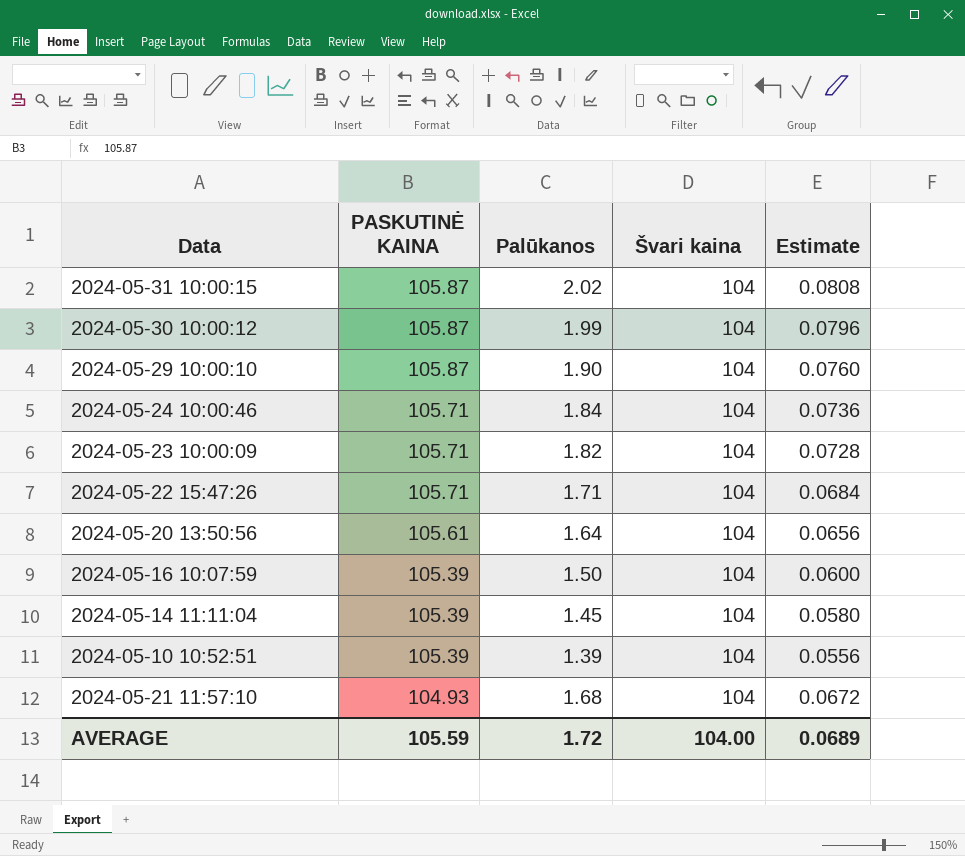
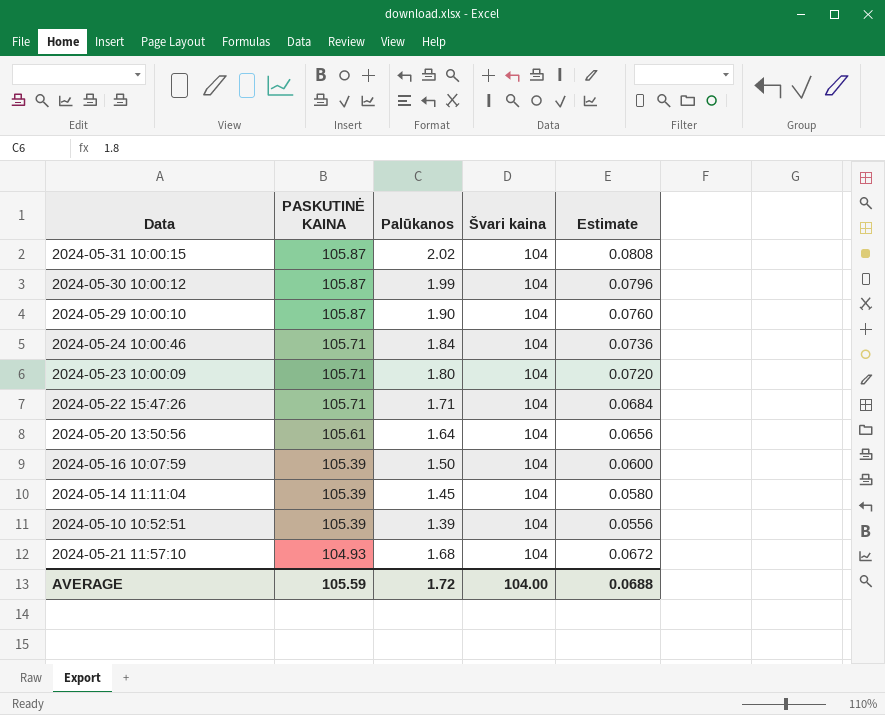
2024-05-23 10:00:09 | Palūkanos: 1.82 -> 1.80
2024-05-23 10:00:09 | Estimate: 0.0728 -> 0.0720
AVERAGE | Estimate: 0.0689 -> 0.0688

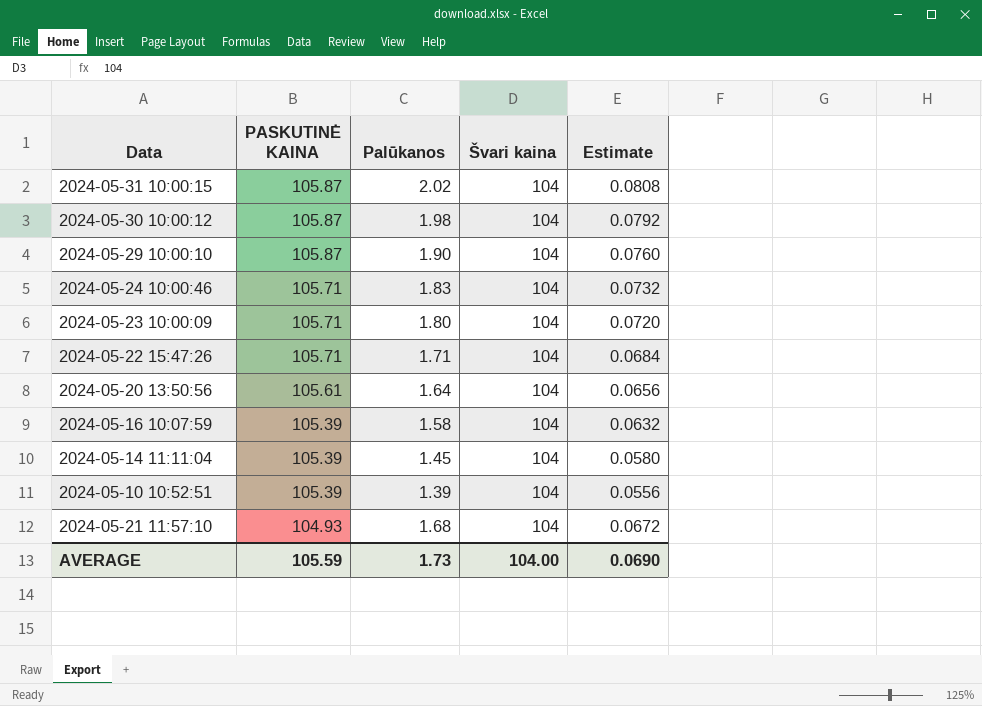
2024-05-30 10:00:12 | Palūkanos: 1.99 -> 1.98
2024-05-30 10:00:12 | Estimate: 0.0796 -> 0.0792
2024-05-24 10:00:46 | Palūkanos: 1.84 -> 1.83
2024-05-24 10:00:46 | Estimate: 0.0736 -> 0.0732
2024-05-16 10:07:59 | Palūkanos: 1.50 -> 1.58
2024-05-16 10:07:59 | Estimate: 0.0600 -> 0.0632
AVERAGE | Palūkanos: 1.72 -> 1.73
AVERAGE | Estimate: 0.0688 -> 0.0690

